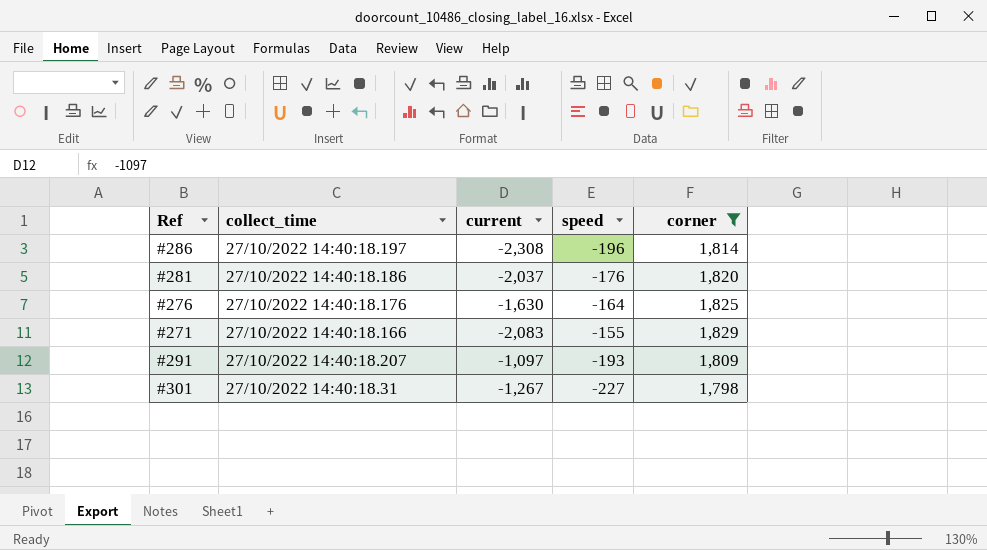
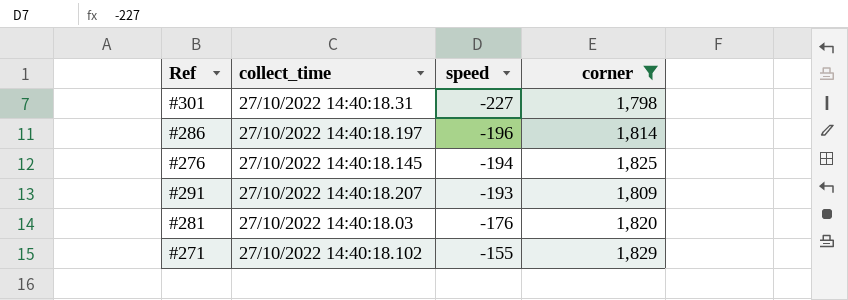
row order: none -> speed ascending
column current | position: 3 -> none
#276 | collect_time: 27/10/2022 14:40:18.176 -> 27/10/2022 14:40:18.145
#276 | speed: -164 -> -194
#281 | collect_time: 27/10/2022 14:40:18.186 -> 27/10/2022 14:40:18.03
#271 | collect_time: 27/10/2022 14:40:18.166 -> 27/10/2022 14:40:18.102

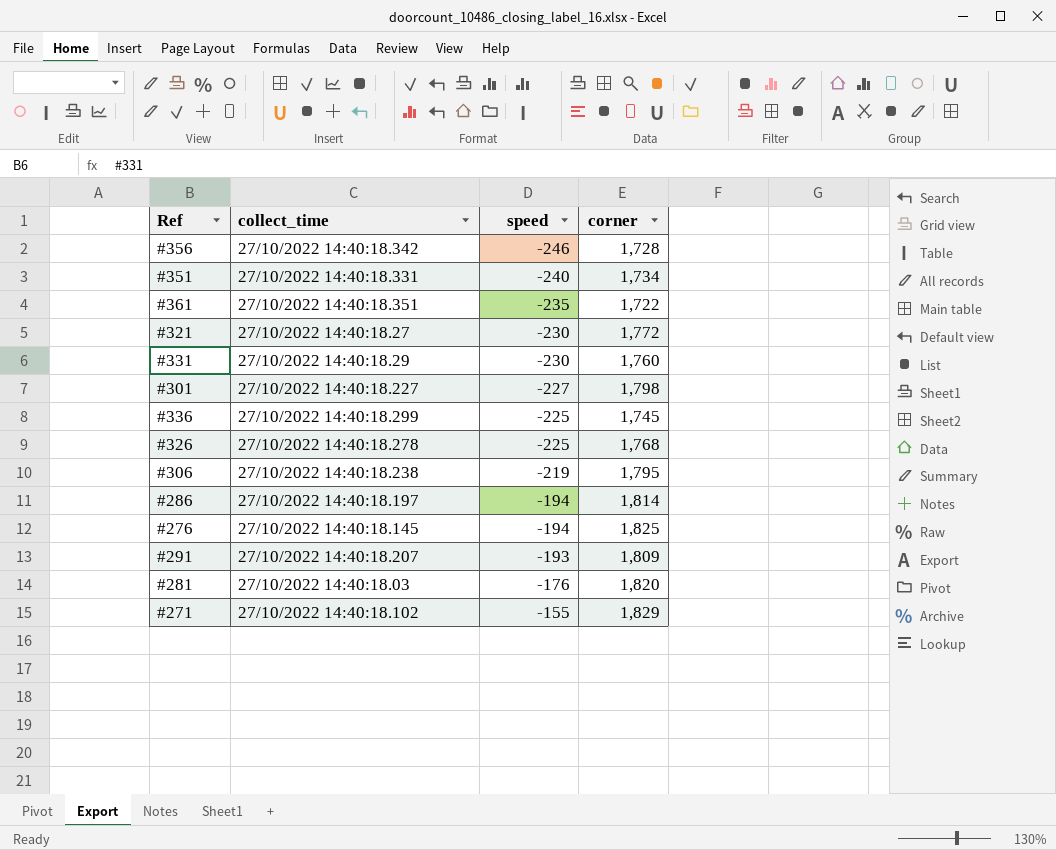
filter: corner >= 1,798 -> none
#301 | collect_time: 27/10/2022 14:40:18.31 -> 27/10/2022 14:40:18.227
#286 | speed: -196 -> -194

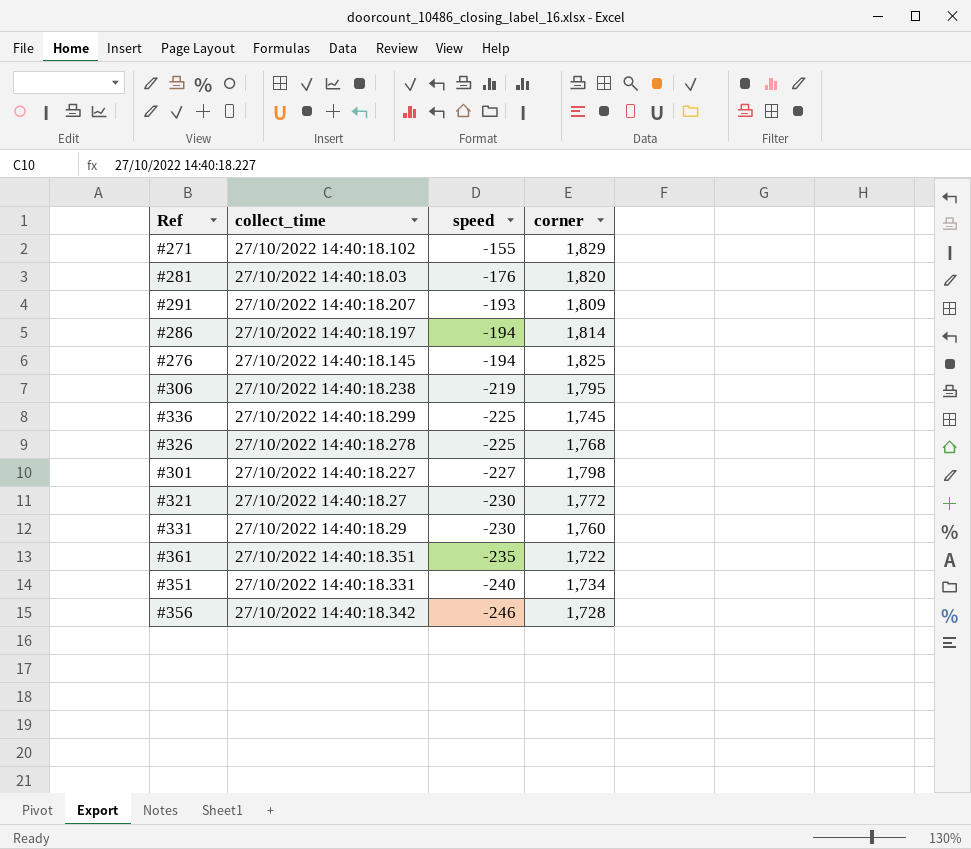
row order: speed ascending -> speed descending

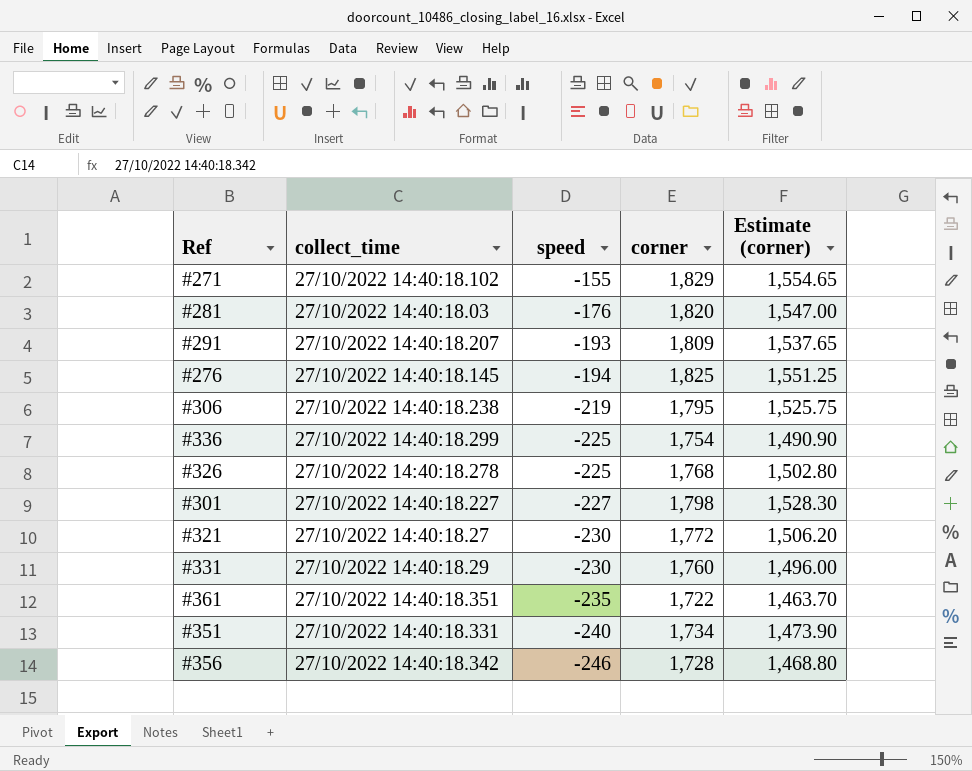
column Estimate (corner) | formula: none -> [corner] * 0.85
row #286: 27/10/2022 14:40:18.197 | -194 | 1,814 -> none
#336 | corner: 1,745 -> 1,754

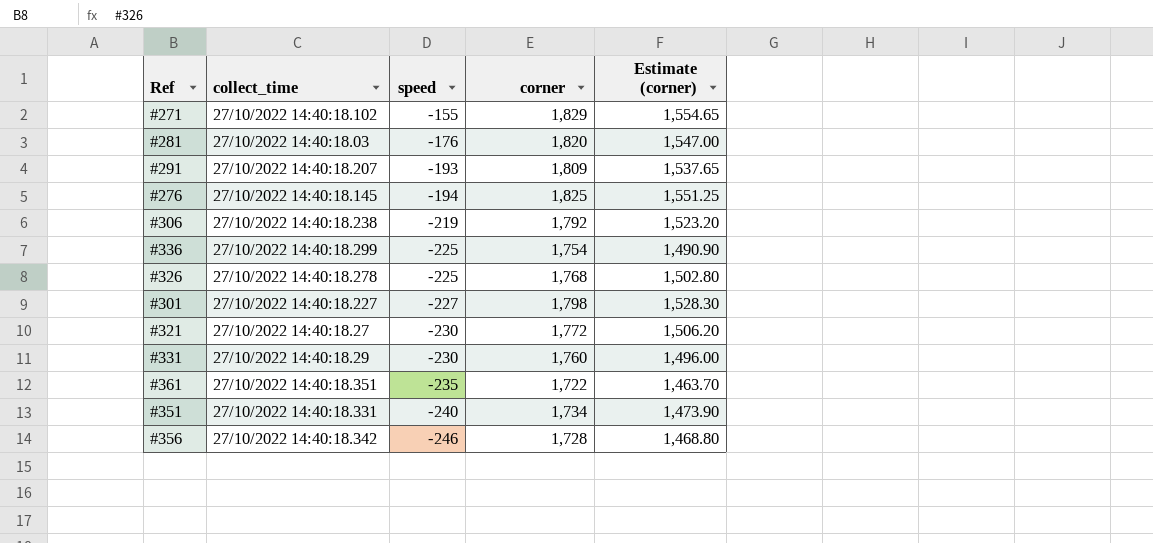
#306 | corner: 1,795 -> 1,792
#306 | Estimate (corner): 1,525.75 -> 1,523.20

